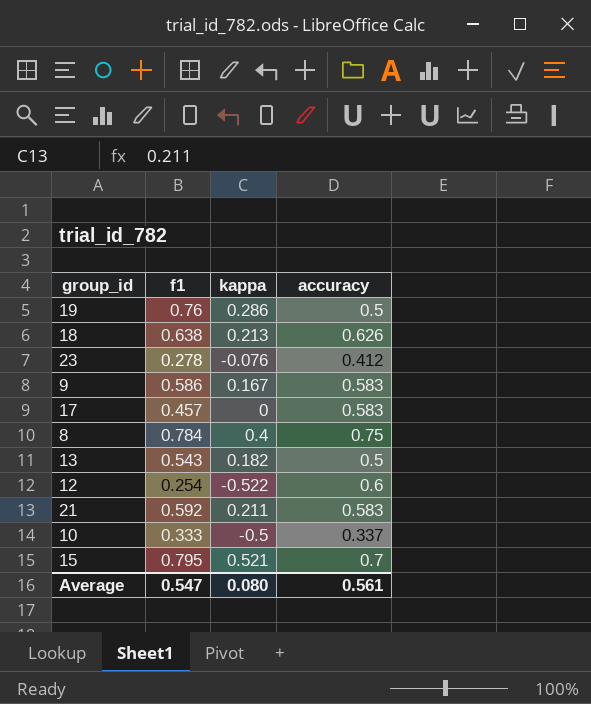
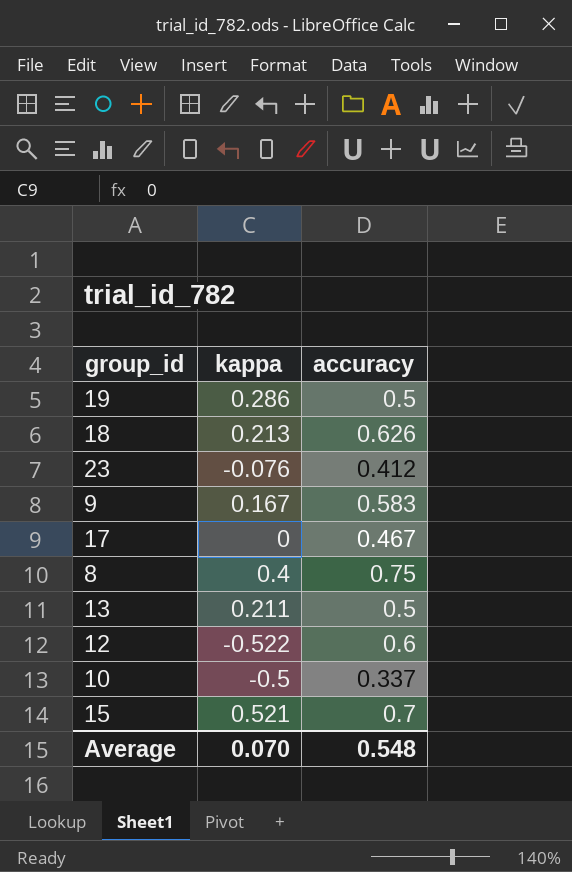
column f1 | position: 2 -> none
row 21: 0.592 | 0.211 | 0.583 -> none
17 | accuracy: 0.583 -> 0.467
13 | kappa: 0.182 -> 0.211
Average | kappa: 0.080 -> 0.070
Average | accuracy: 0.561 -> 0.548

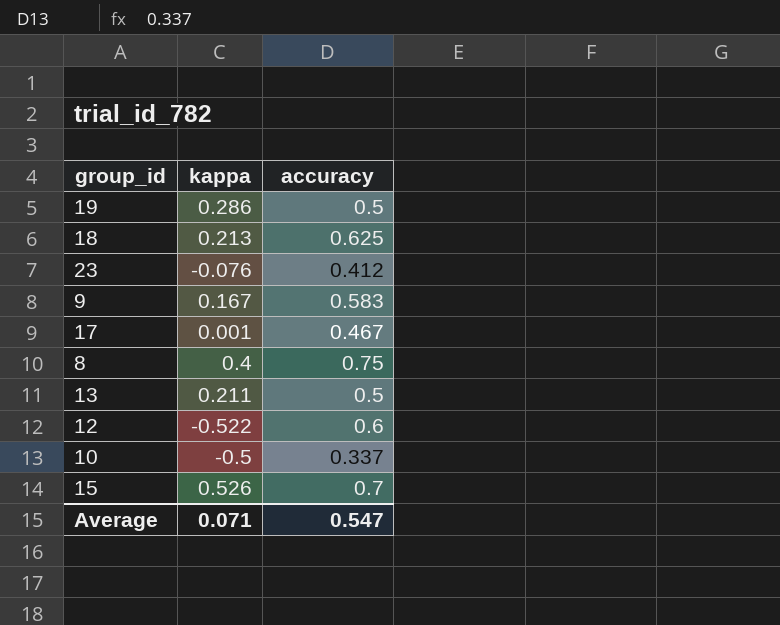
18 | accuracy: 0.626 -> 0.625
17 | kappa: 0 -> 0.001
15 | kappa: 0.521 -> 0.526
Average | kappa: 0.070 -> 0.071
Average | accuracy: 0.548 -> 0.547

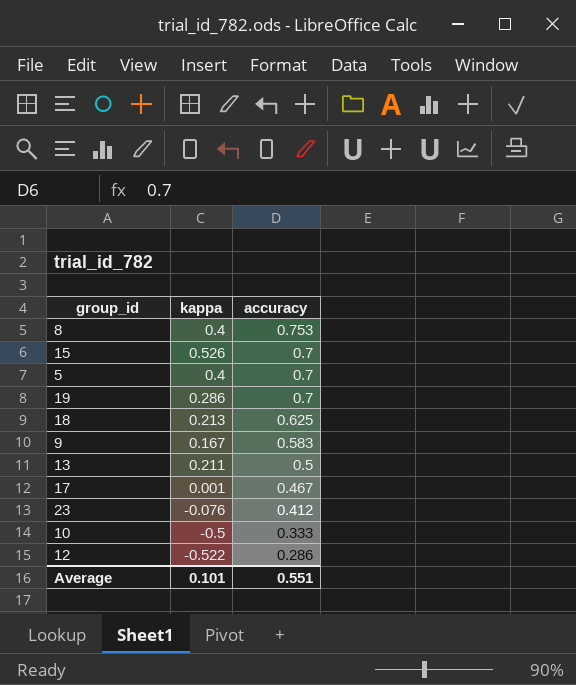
row order: none -> accuracy descending
8 | accuracy: 0.75 -> 0.753
row 5: none -> 0.4 | 0.7
19 | accuracy: 0.5 -> 0.7
10 | accuracy: 0.337 -> 0.333
12 | accuracy: 0.6 -> 0.286
Average | kappa: 0.071 -> 0.101
Average | accuracy: 0.547 -> 0.551

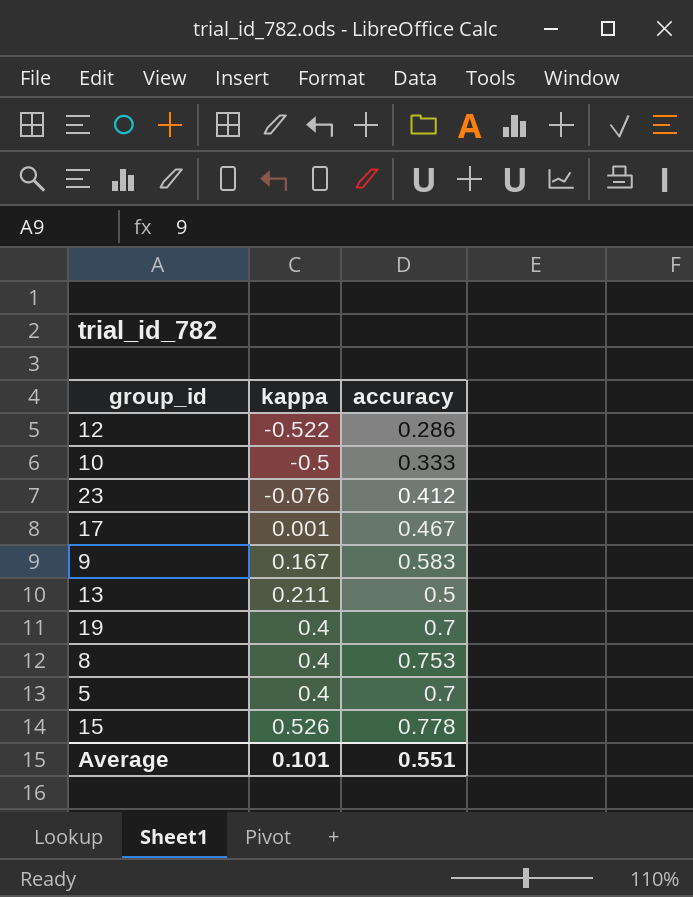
row order: accuracy descending -> kappa ascending
row 18: 0.213 | 0.625 -> none
19 | kappa: 0.286 -> 0.4
15 | accuracy: 0.7 -> 0.778

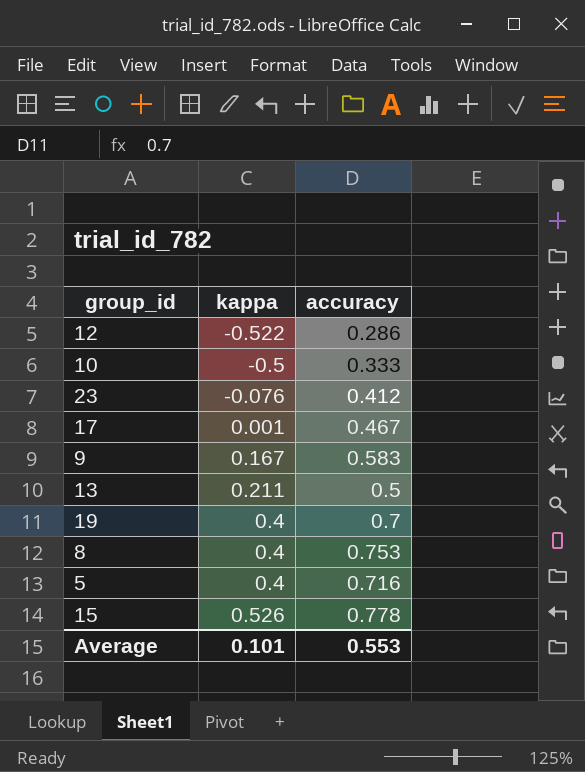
5 | accuracy: 0.7 -> 0.716
Average | accuracy: 0.551 -> 0.553

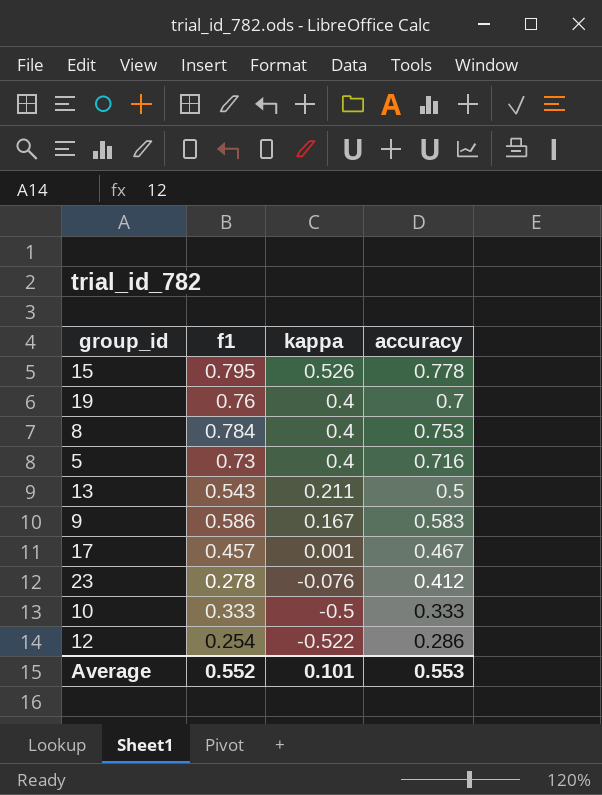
row order: kappa ascending -> kappa descending
column f1 | position: none -> 2

